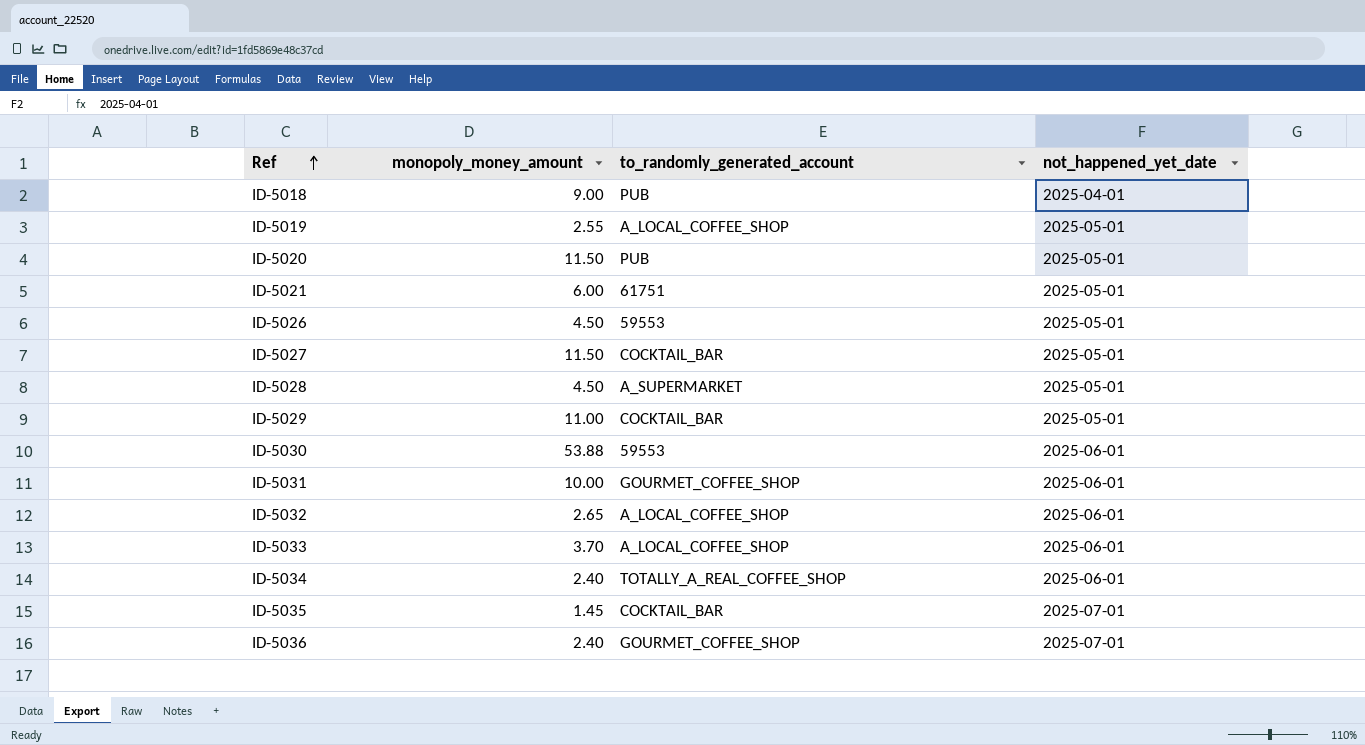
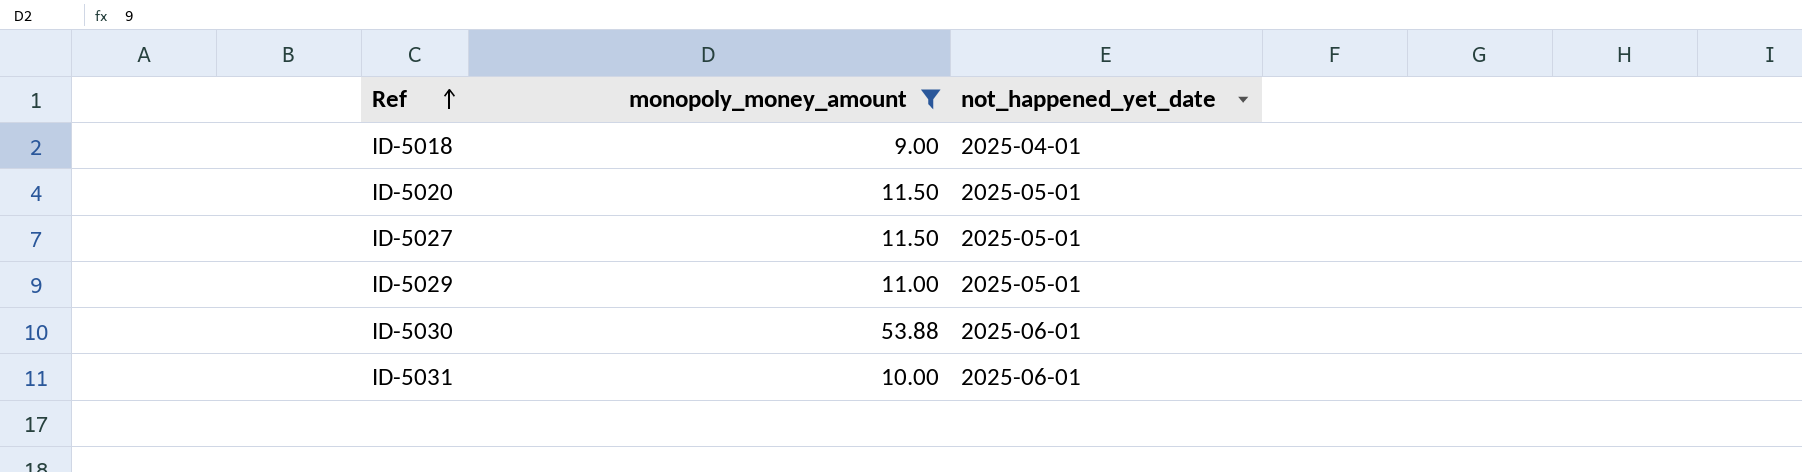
filter: none -> monopoly_money_amount >= 9.00
column to_randomly_generated_account | position: 3 -> none

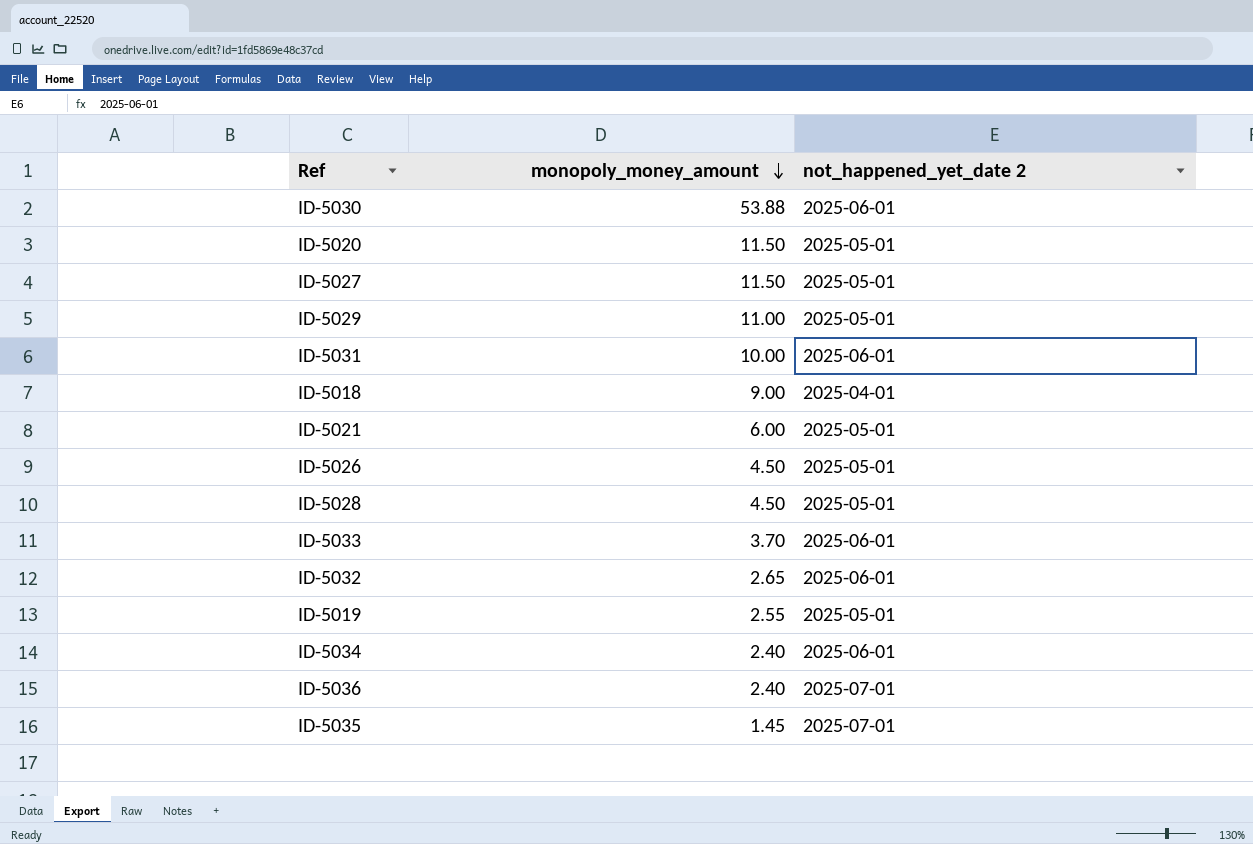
filter: monopoly_money_amount >= 9.00 -> none
row order: Ref ascending -> monopoly_money_amount descending
column name: not_happened_yet_date -> not_happened_yet_date 2

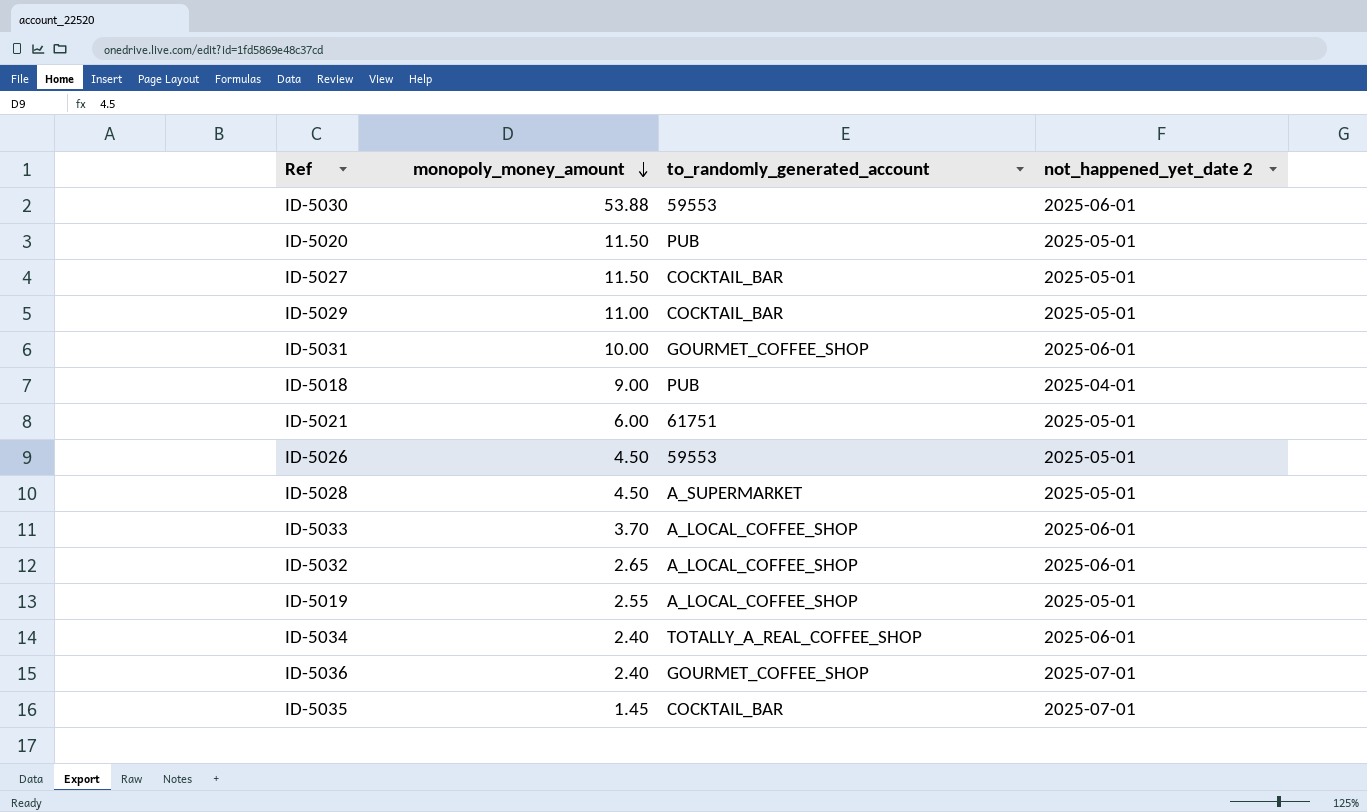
column to_randomly_generated_account | position: none -> 3

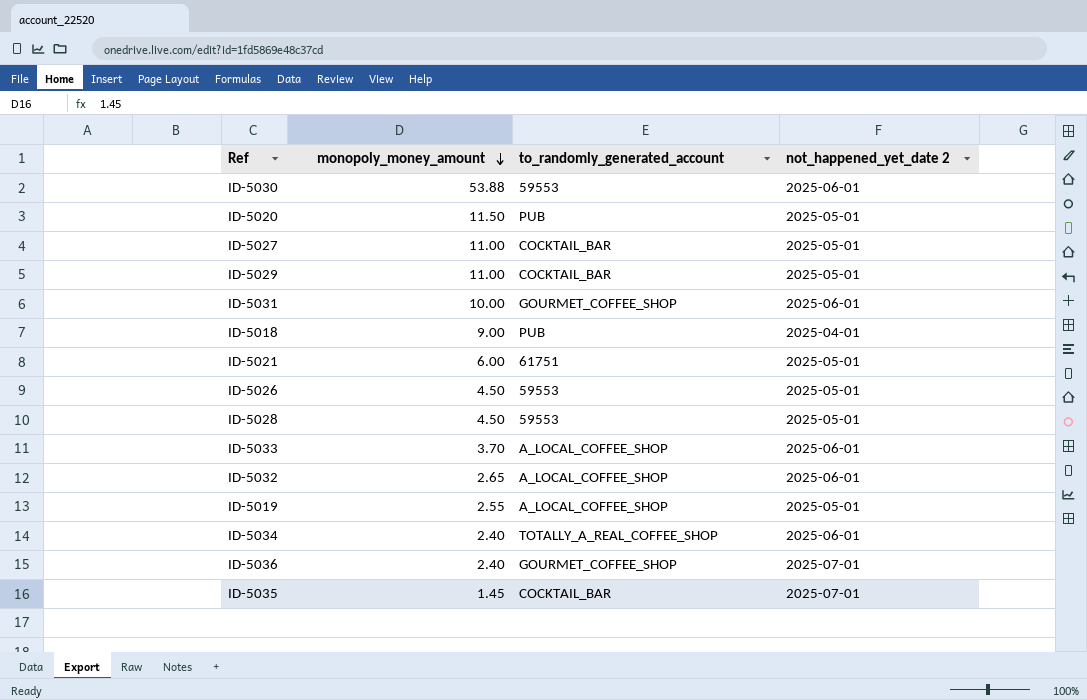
ID-5027 | monopoly_money_amount: 11.50 -> 11.00
ID-5028 | to_randomly_generated_account: A_SUPERMARKET -> 59553

